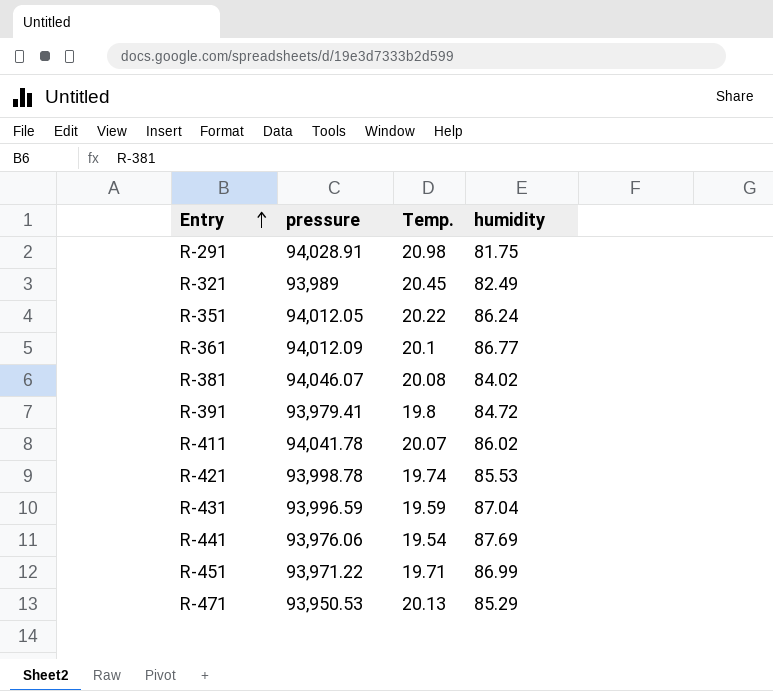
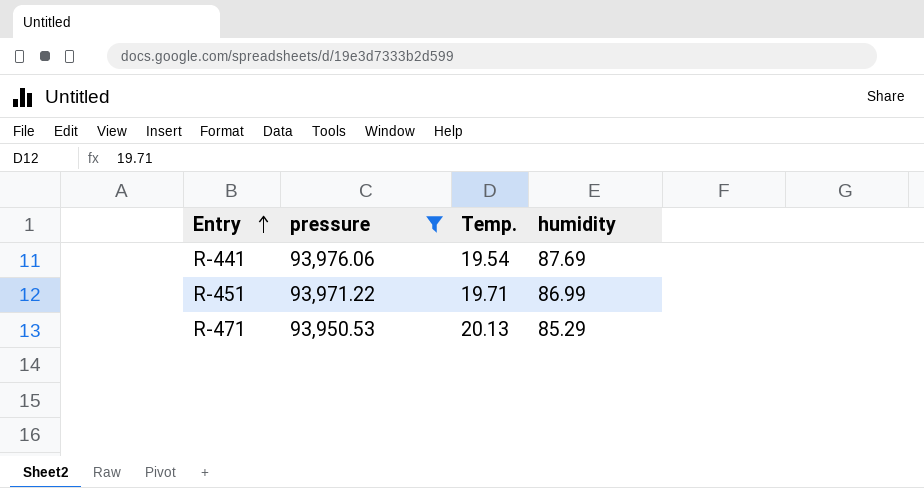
filter: none -> pressure <= 93,976.06

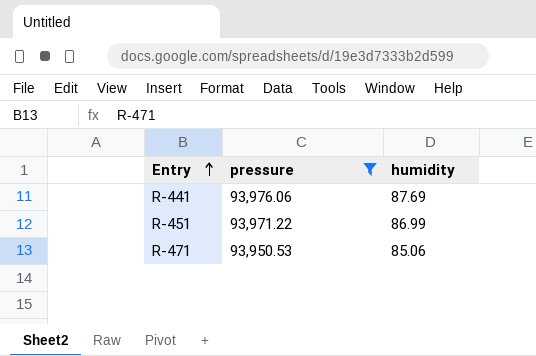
column Temp. | position: 3 -> none
R-471 | humidity: 85.29 -> 85.06

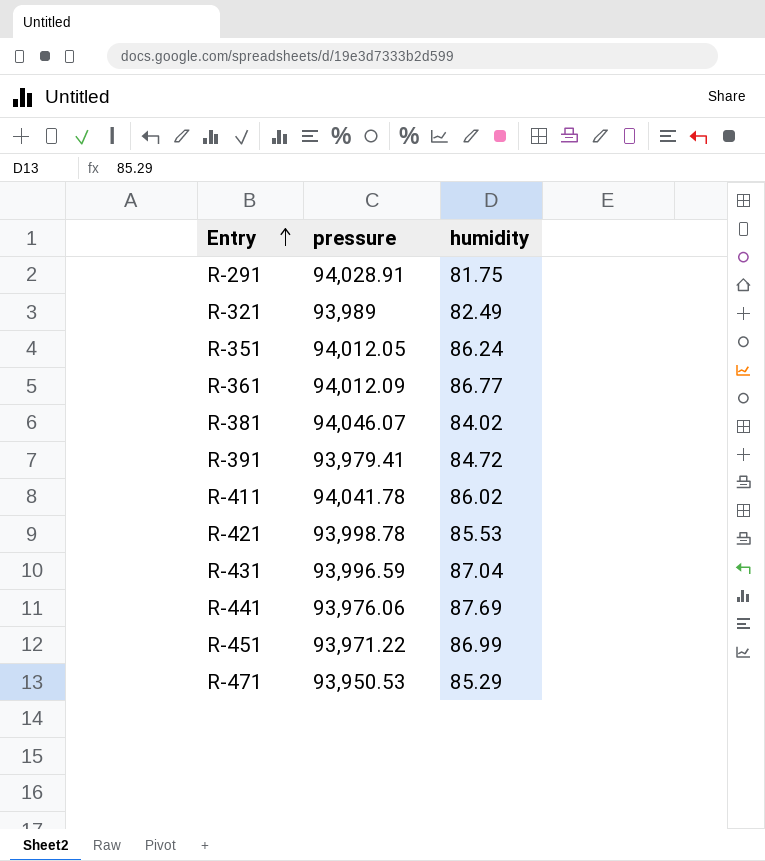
filter: pressure <= 93,976.06 -> none
R-471 | humidity: 85.06 -> 85.29

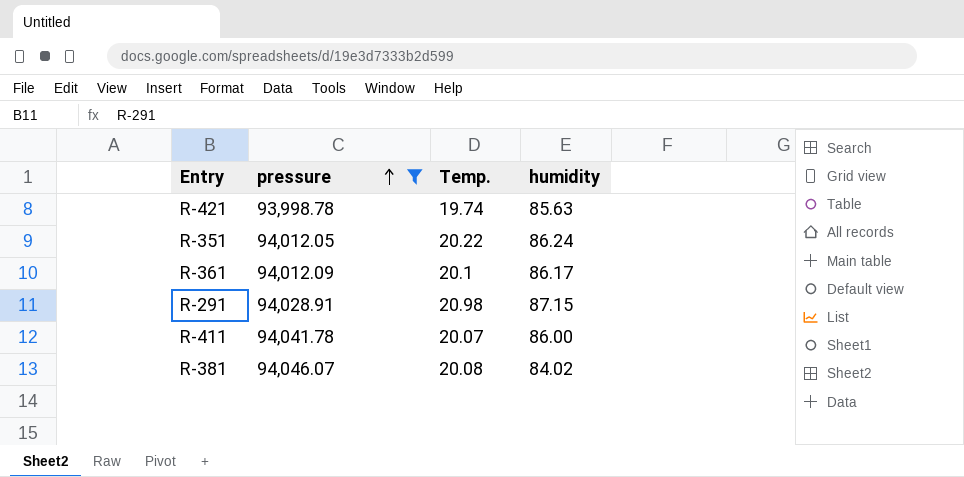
filter: none -> pressure >= 93,998.78
row order: Entry ascending -> pressure ascending
column Temp. | position: none -> 3
R-421 | humidity: 85.53 -> 85.63
R-361 | humidity: 86.77 -> 86.17
R-291 | humidity: 81.75 -> 87.15
R-411 | humidity: 86.02 -> 86.00

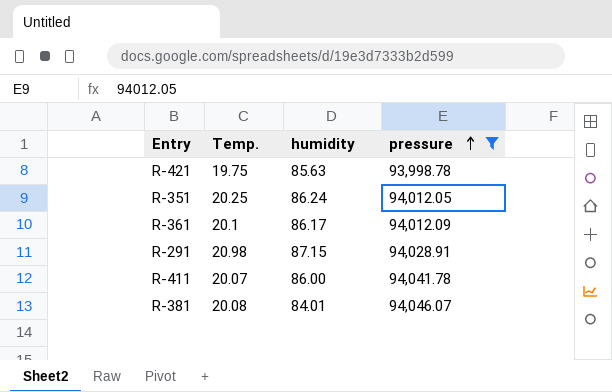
column pressure | position: 2 -> 4
R-421 | Temp.: 19.74 -> 19.75
R-351 | Temp.: 20.22 -> 20.25
R-381 | humidity: 84.02 -> 84.01

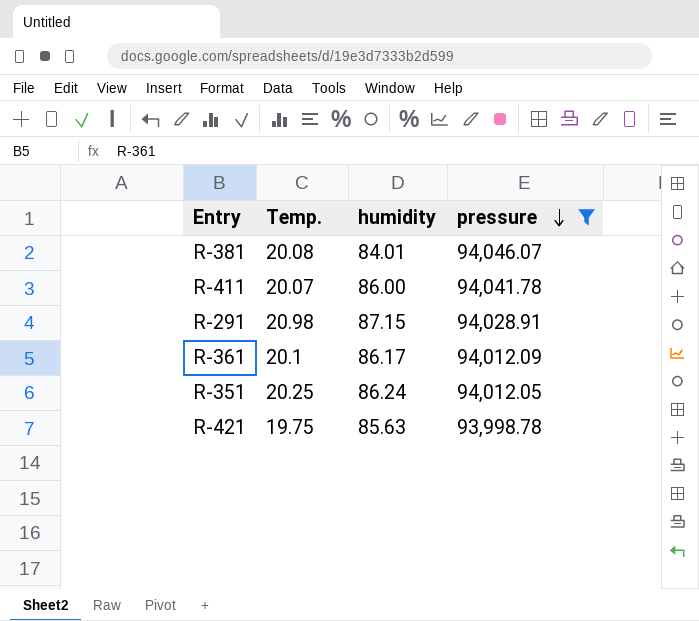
row order: pressure ascending -> pressure descending

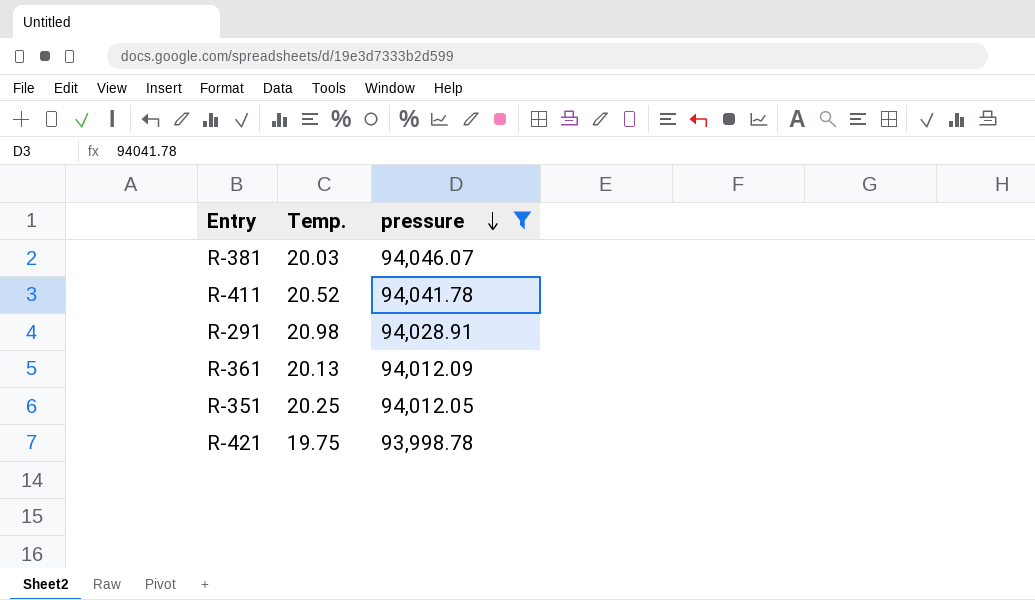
column humidity | position: 3 -> none
R-381 | Temp.: 20.08 -> 20.03
R-411 | Temp.: 20.07 -> 20.52
R-361 | Temp.: 20.1 -> 20.13

